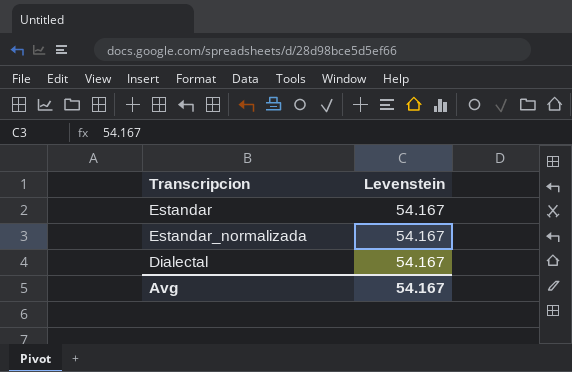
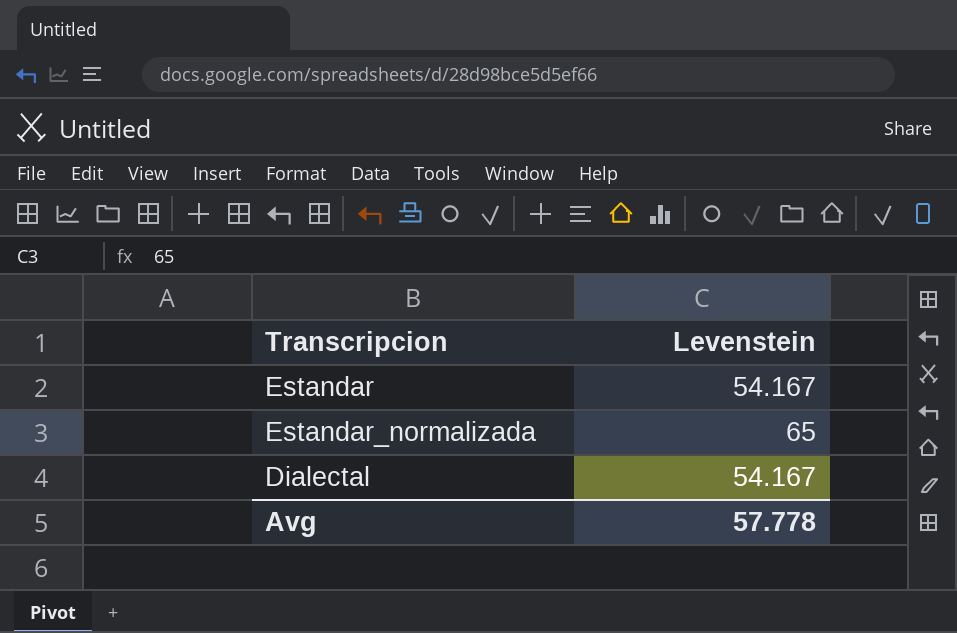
Estandar_normalizada | Levenstein: 54.167 -> 65
Avg | Levenstein: 54.167 -> 57.778

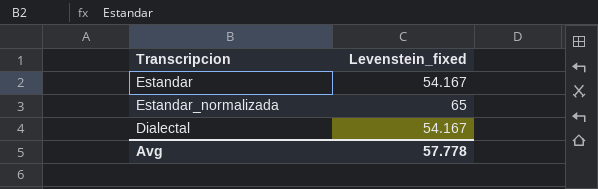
column name: Levenstein -> Levenstein_fixed

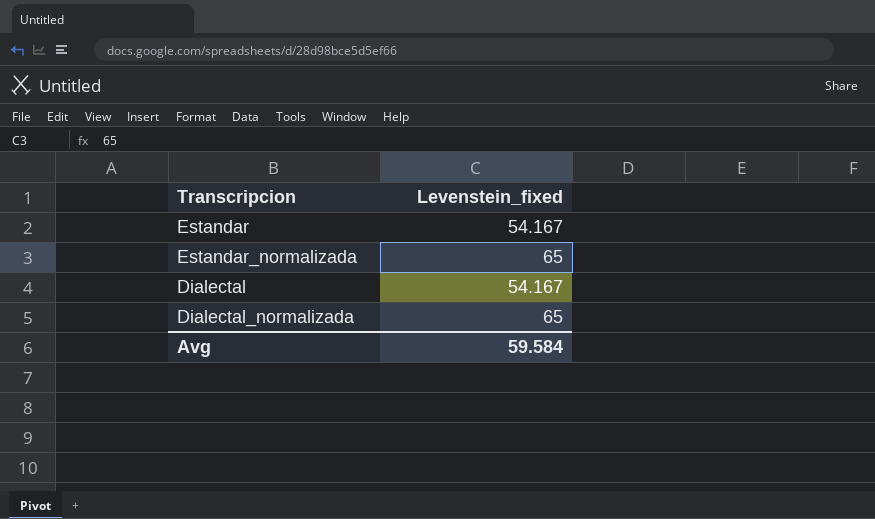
row Dialectal_normalizada: none -> 65
Avg | Levenstein_fixed: 57.778 -> 59.584

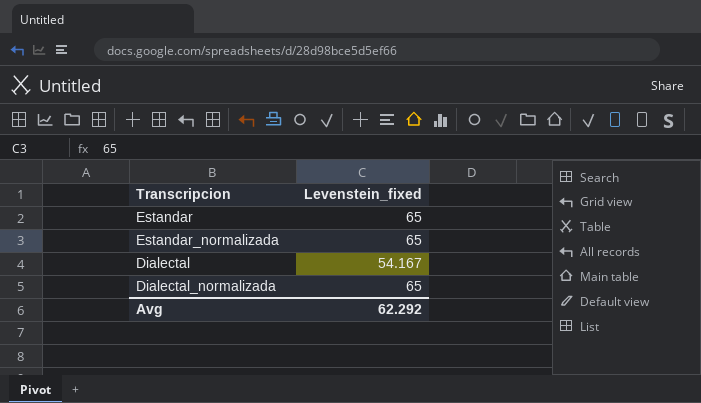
Estandar | Levenstein_fixed: 54.167 -> 65
Avg | Levenstein_fixed: 59.584 -> 62.292

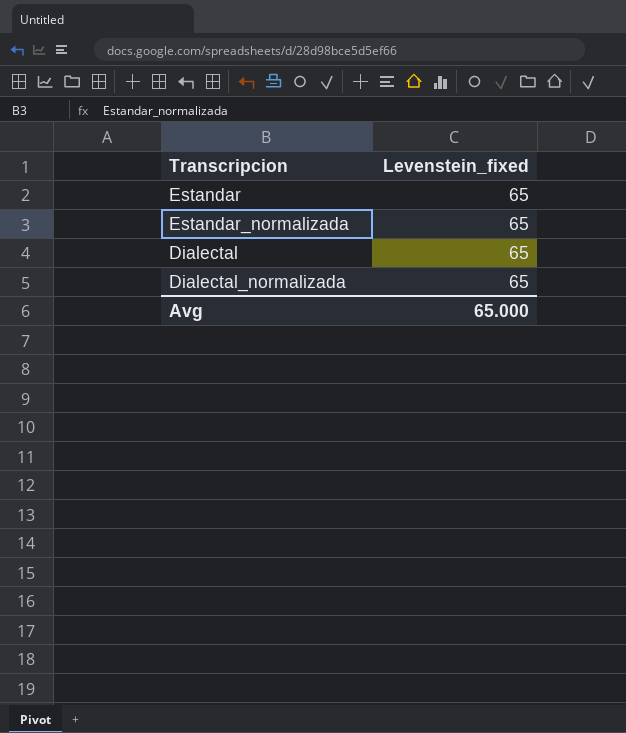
Dialectal | Levenstein_fixed: 54.167 -> 65
Avg | Levenstein_fixed: 62.292 -> 65.000

